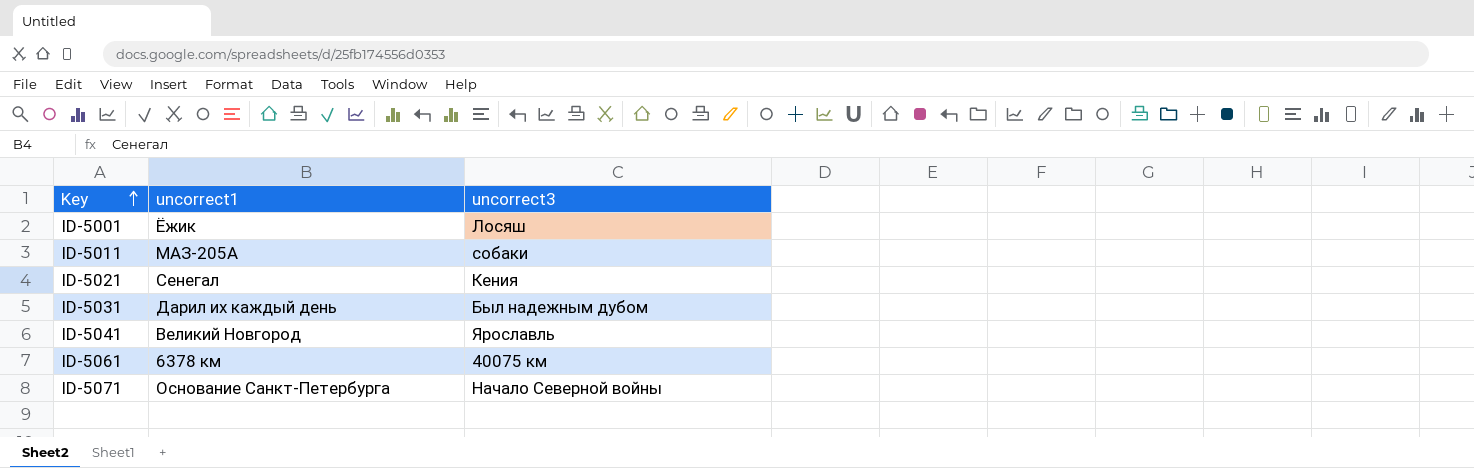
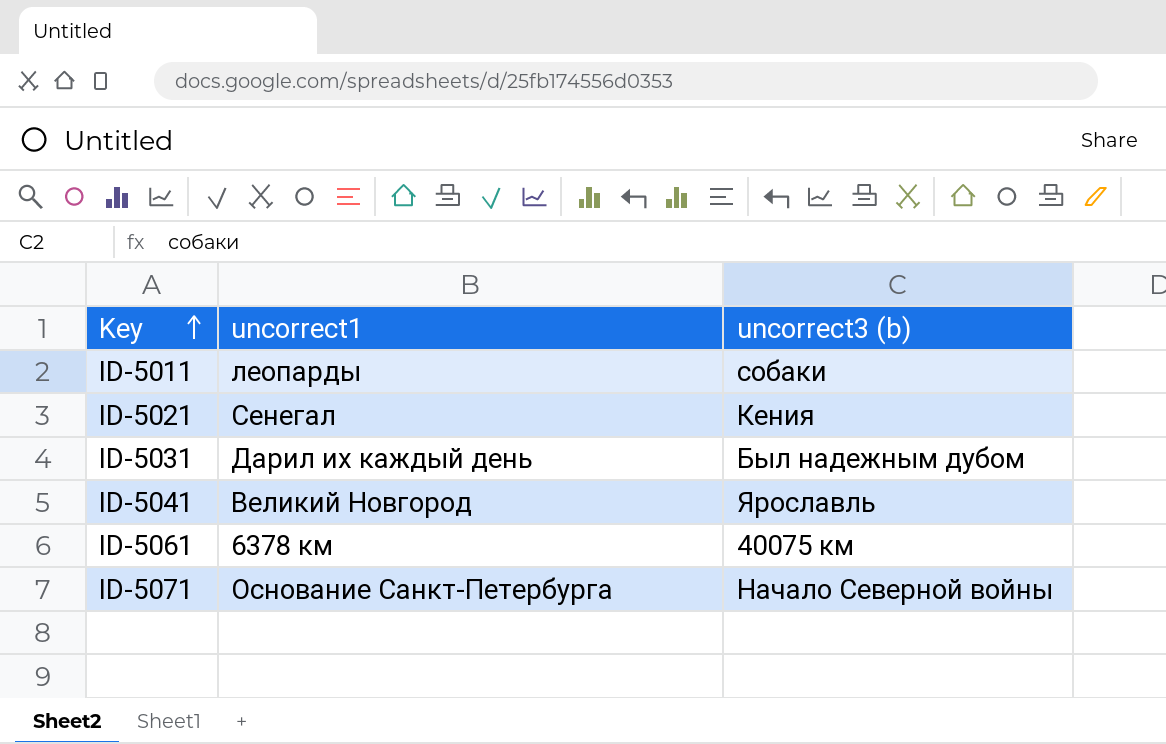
column name: uncorrect3 -> uncorrect3 (b)
row ID-5001: Ёжик | Лосяш -> none
ID-5011 | uncorrect1: МАЗ-205А -> леопарды

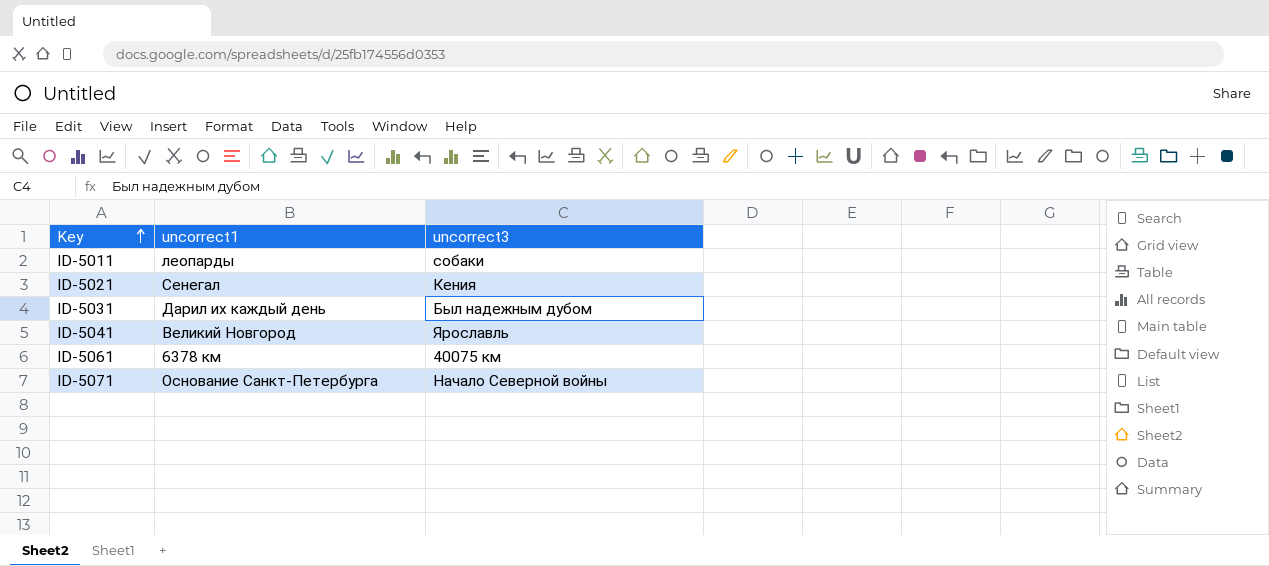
column name: uncorrect3 (b) -> uncorrect3

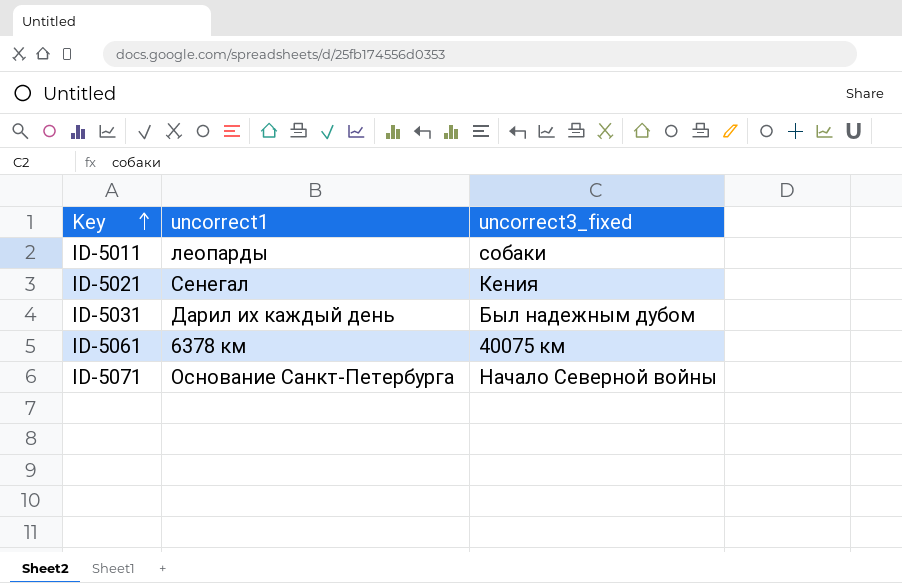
column name: uncorrect3 -> uncorrect3_fixed
row ID-5041: Великий Новгород | Ярославль -> none

